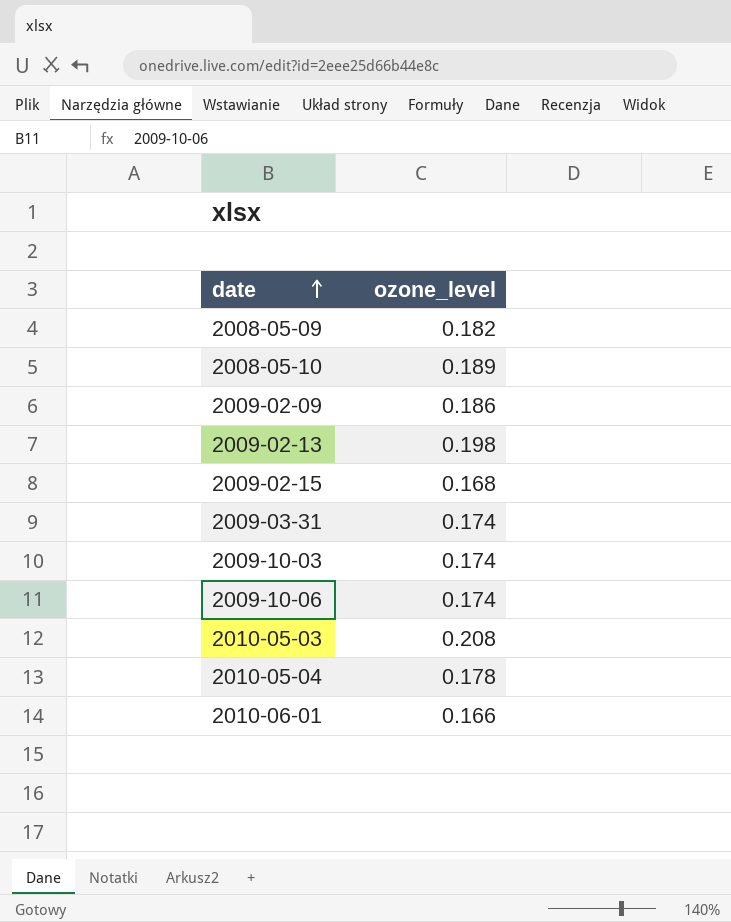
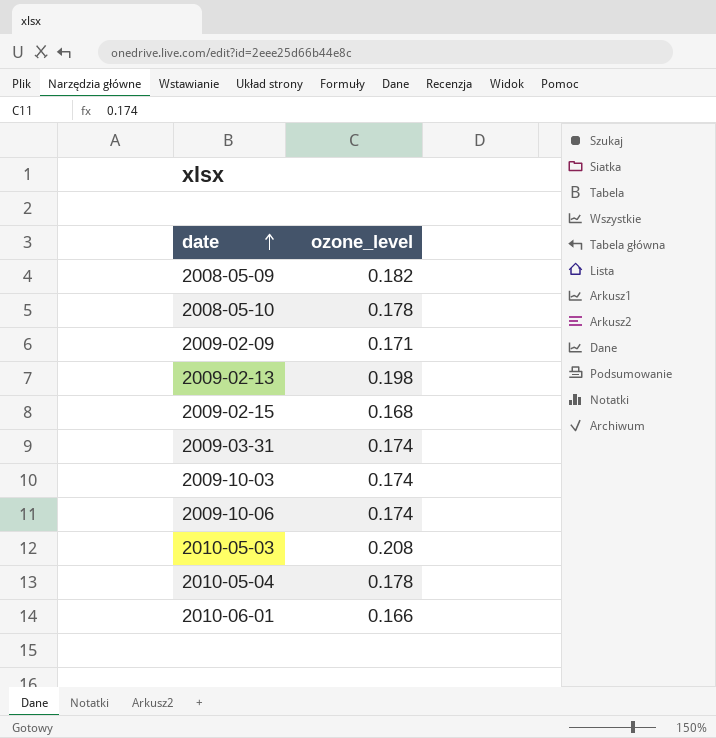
2008-05-10 | ozone_level: 0.189 -> 0.178
2009-02-09 | ozone_level: 0.186 -> 0.171

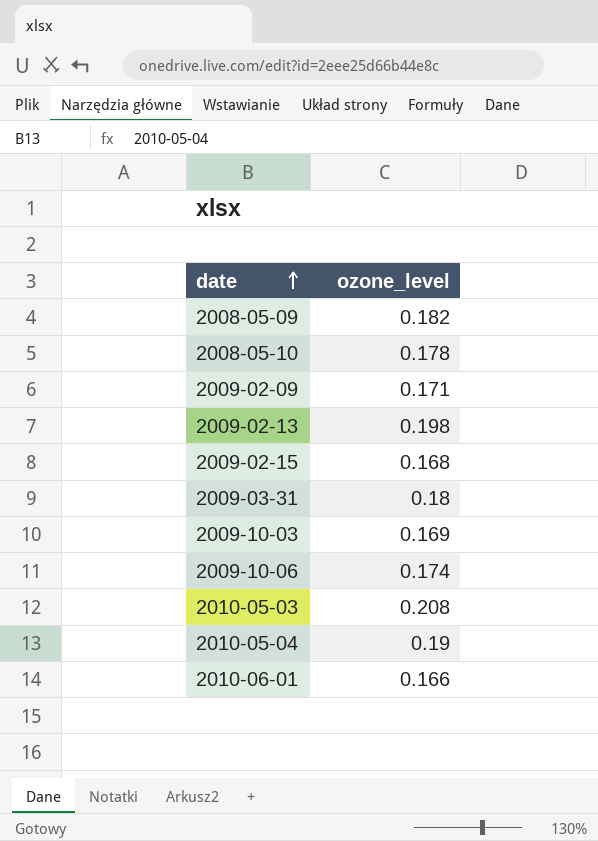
2009-03-31 | ozone_level: 0.174 -> 0.18
2009-10-03 | ozone_level: 0.174 -> 0.169
2010-05-04 | ozone_level: 0.178 -> 0.19

